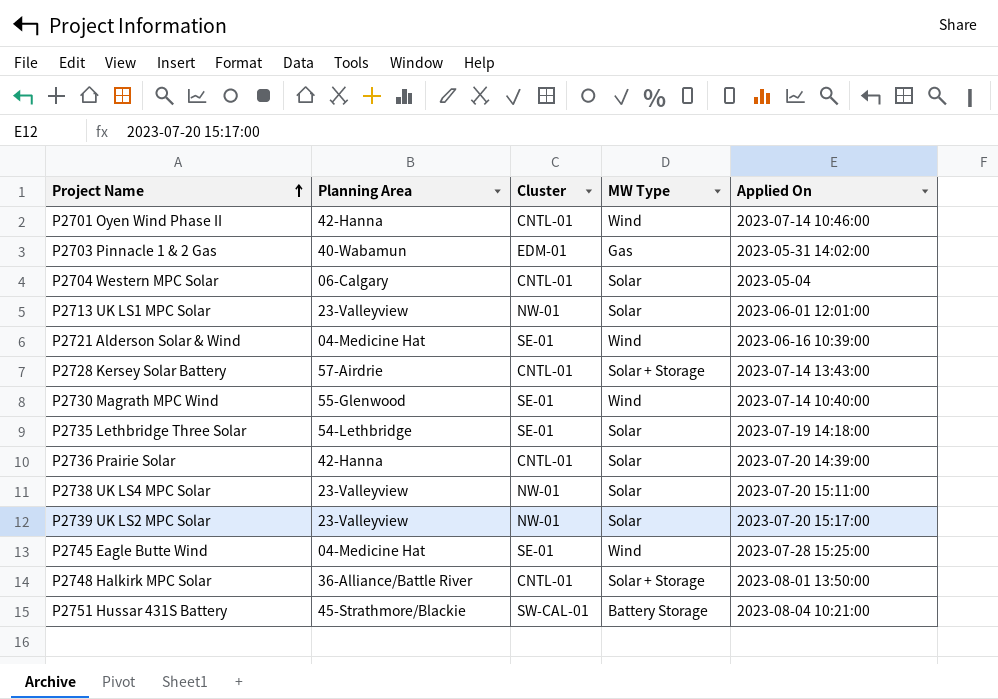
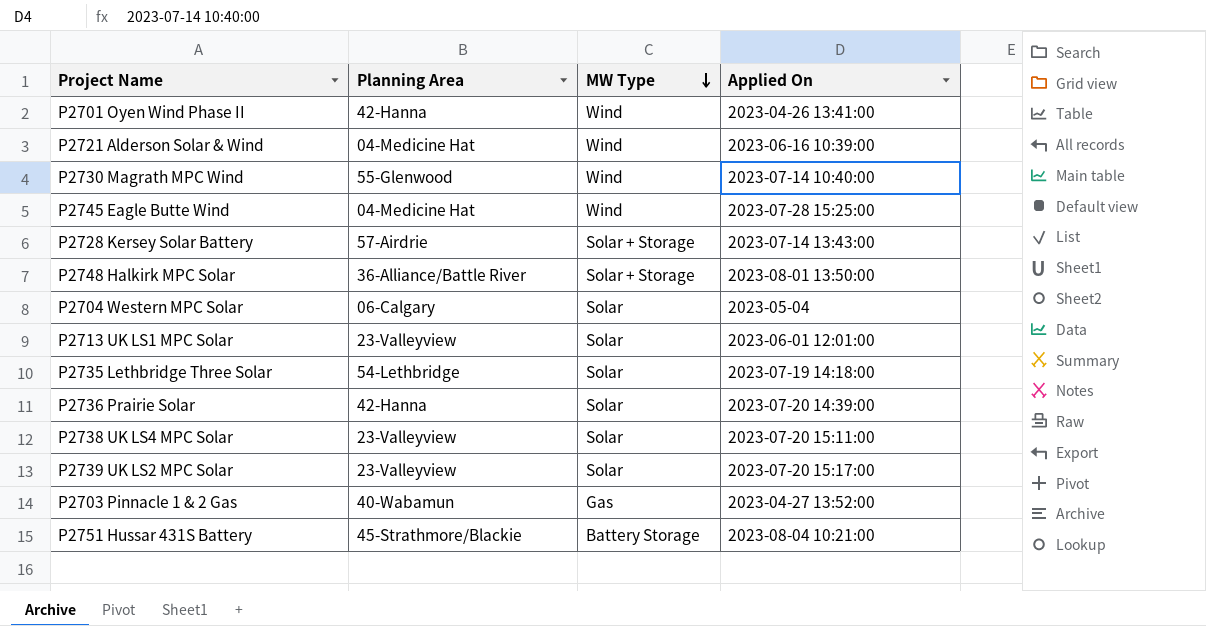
row order: Project Name ascending -> MW Type descending
column Cluster | position: 3 -> none
P2701 Oyen Wind Phase II | Applied On: 2023-07-14 10:46:00 -> 2023-04-26 13:41:00
P2703 Pinnacle 1 & 2 Gas | Applied On: 2023-05-31 14:02:00 -> 2023-04-27 13:52:00

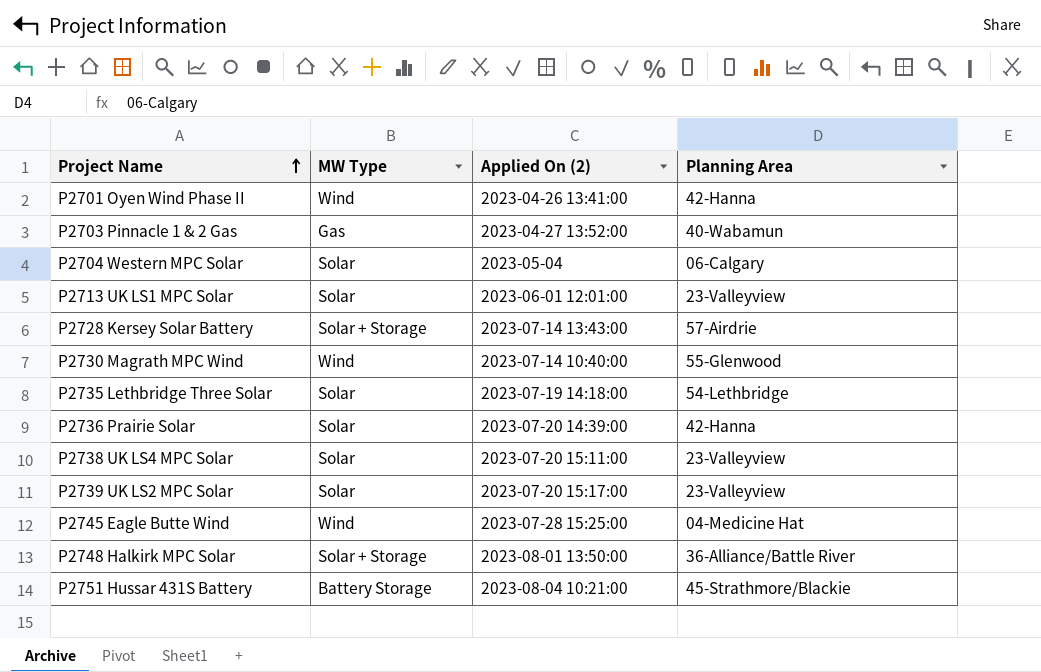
row order: MW Type descending -> Project Name ascending
column name: Applied On -> Applied On (2)
column Planning Area | position: 2 -> 4
row P2721 Alderson Solar & Wind: 04-Medicine Hat | Wind | 2023-06-16 10:39:00 -> none

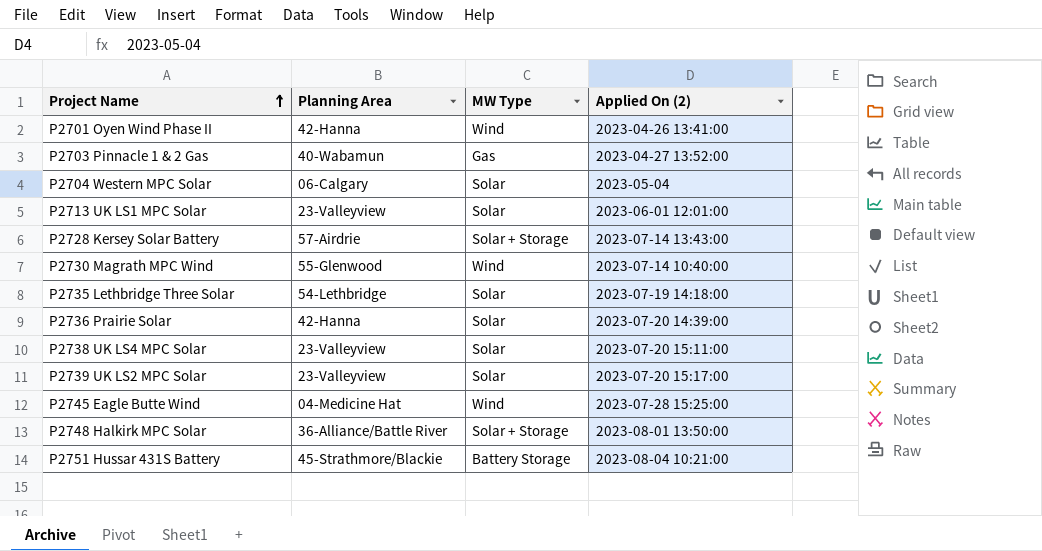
column Planning Area | position: 4 -> 2

